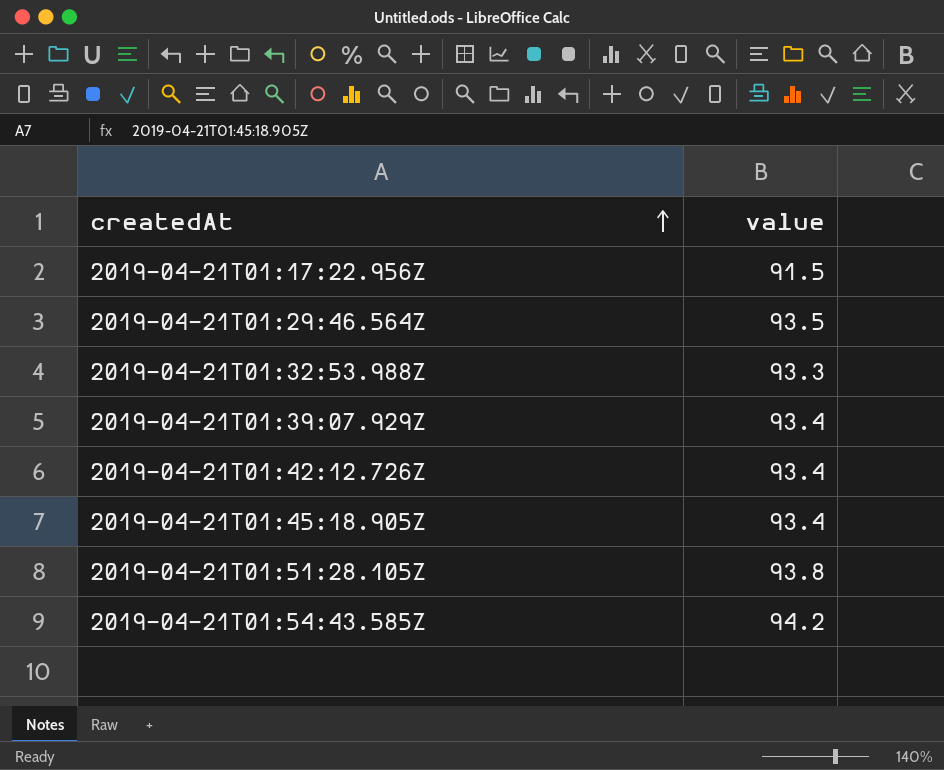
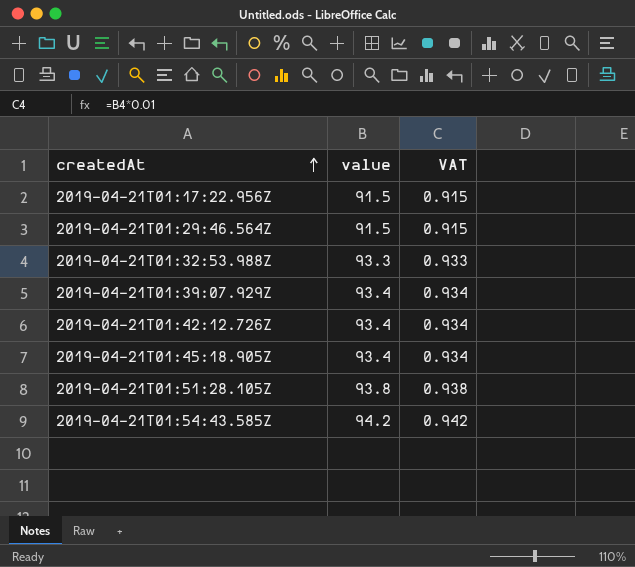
column VAT | formula: none -> [value] * 0.01
2019-04-21T01:29:46.564Z | value: 93.5 -> 91.5

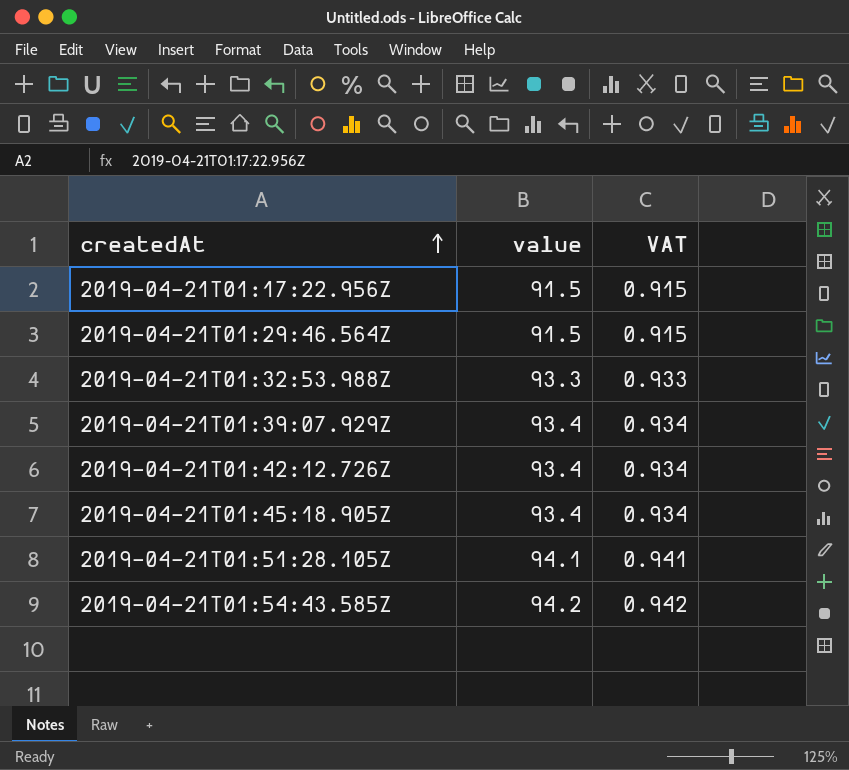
2019-04-21T01:51:28.105Z | value: 93.8 -> 94.1
2019-04-21T01:51:28.105Z | VAT: 0.938 -> 0.941

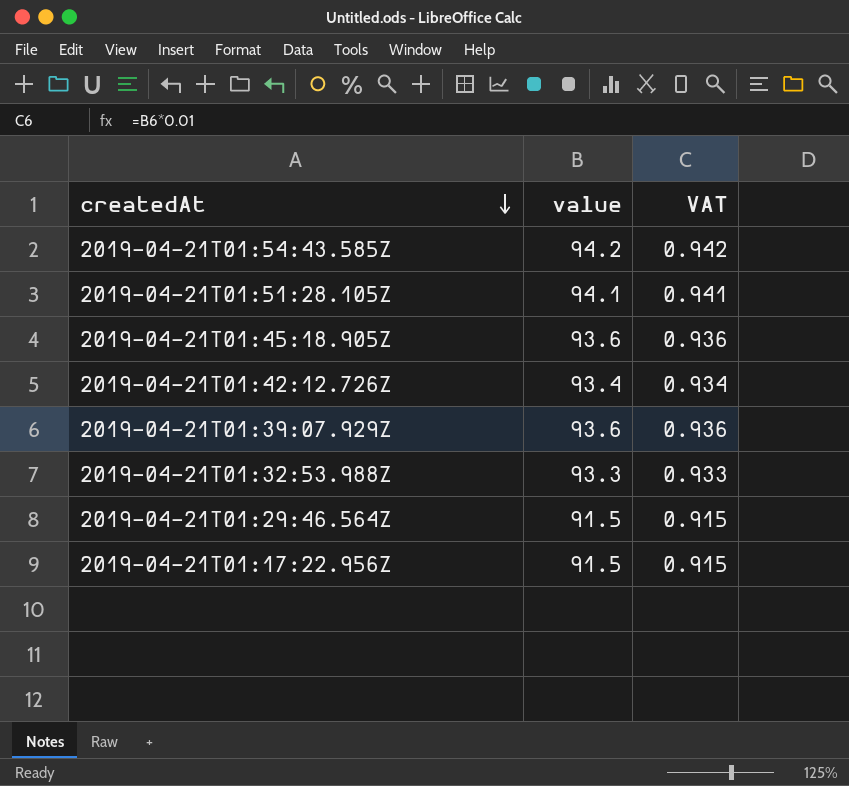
row order: createdAt ascending -> createdAt descending
2019-04-21T01:45:18.905Z | value: 93.4 -> 93.6
2019-04-21T01:45:18.905Z | VAT: 0.934 -> 0.936
2019-04-21T01:39:07.929Z | value: 93.4 -> 93.6
2019-04-21T01:39:07.929Z | VAT: 0.934 -> 0.936

